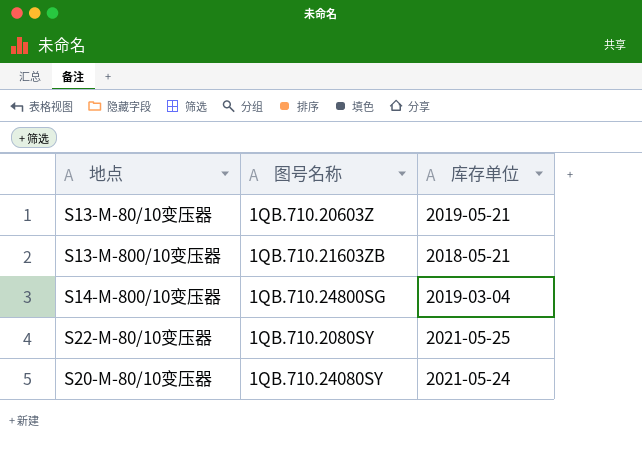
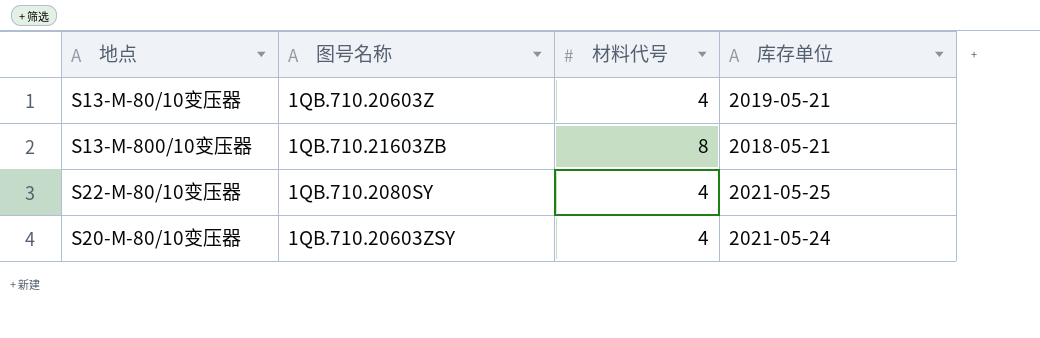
column 材料代号 | position: none -> 3
row S14-M-800/10变压器: 1QB.710.24800SG | 2019-03-04 -> none
S20-M-80/10变压器 | 图号名称: 1QB.710.24080SY -> 1QB.710.20603ZSY

